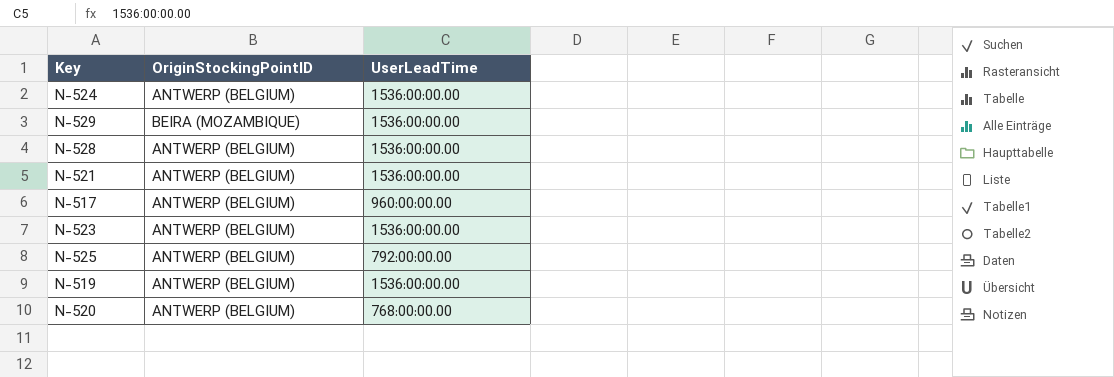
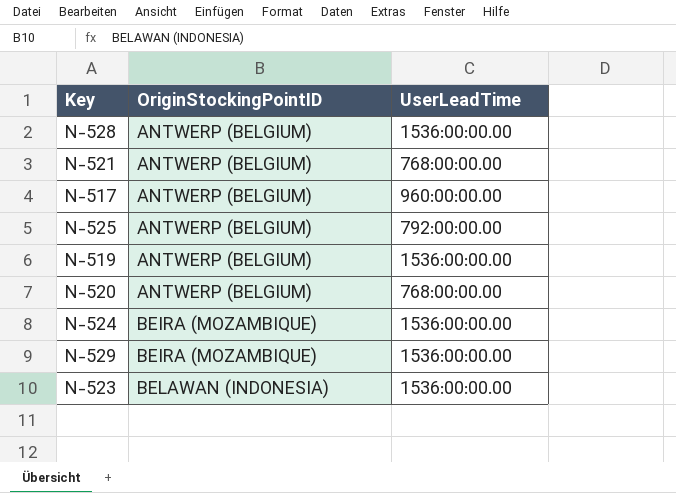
row order: none -> OriginStockingPointID ascending
N-521 | UserLeadTime: 1536:00:00.00 -> 768:00:00.00
N-524 | OriginStockingPointID: ANTWERP (BELGIUM) -> BEIRA (MOZAMBIQUE)
N-523 | OriginStockingPointID: ANTWERP (BELGIUM) -> BELAWAN (INDONESIA)

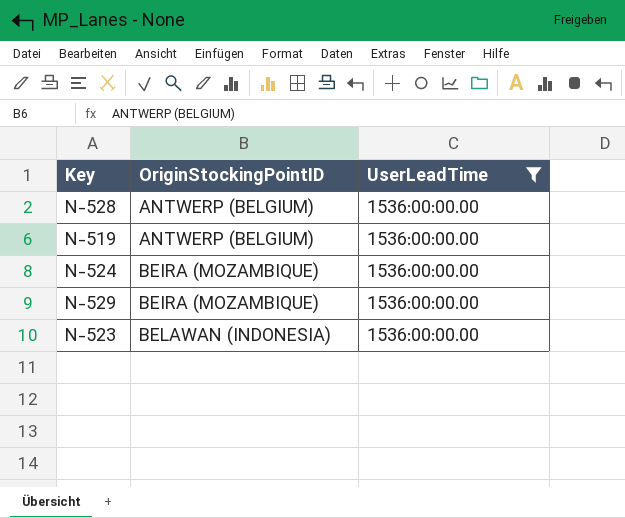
filter: none -> UserLeadTime = 1536:00:00.00

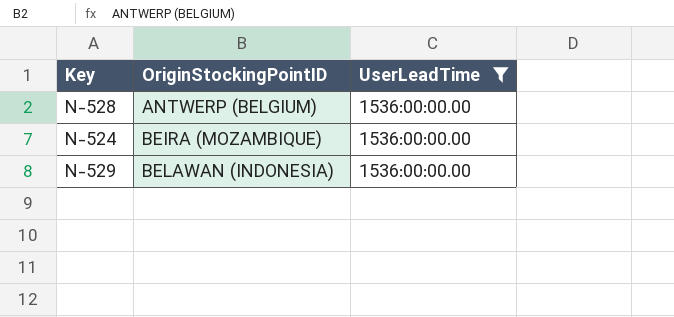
row N-519: ANTWERP (BELGIUM) | 1536:00:00.00 -> none
row N-523: BELAWAN (INDONESIA) | 1536:00:00.00 -> none
N-529 | OriginStockingPointID: BEIRA (MOZAMBIQUE) -> BELAWAN (INDONESIA)

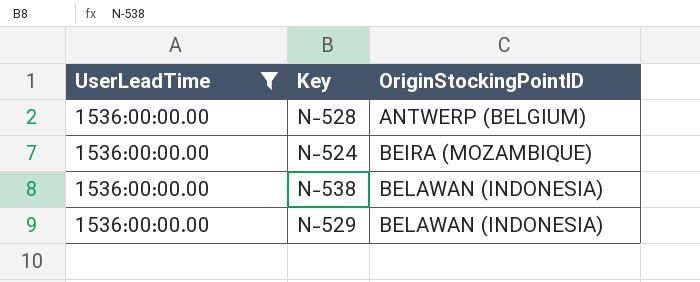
column UserLeadTime | position: 3 -> 1
row N-538: none -> 1536:00:00.00 | BELAWAN (INDONESIA)

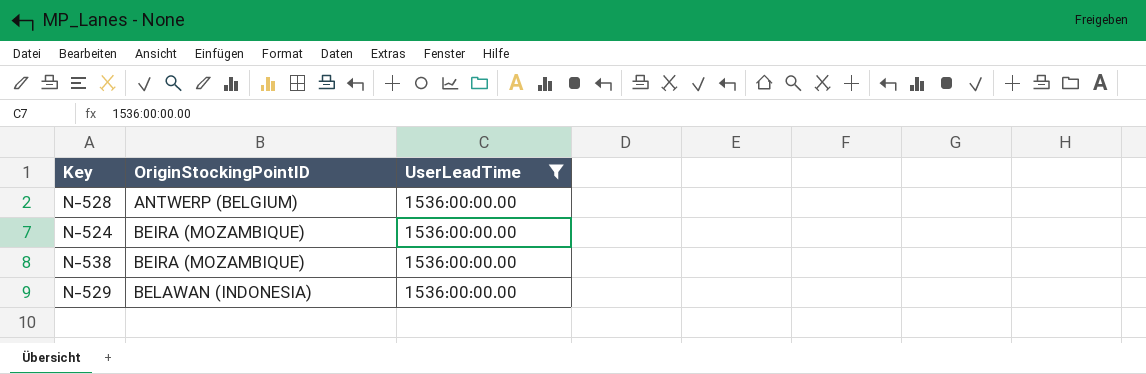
column UserLeadTime | position: 1 -> 3
N-538 | OriginStockingPointID: BELAWAN (INDONESIA) -> BEIRA (MOZAMBIQUE)

